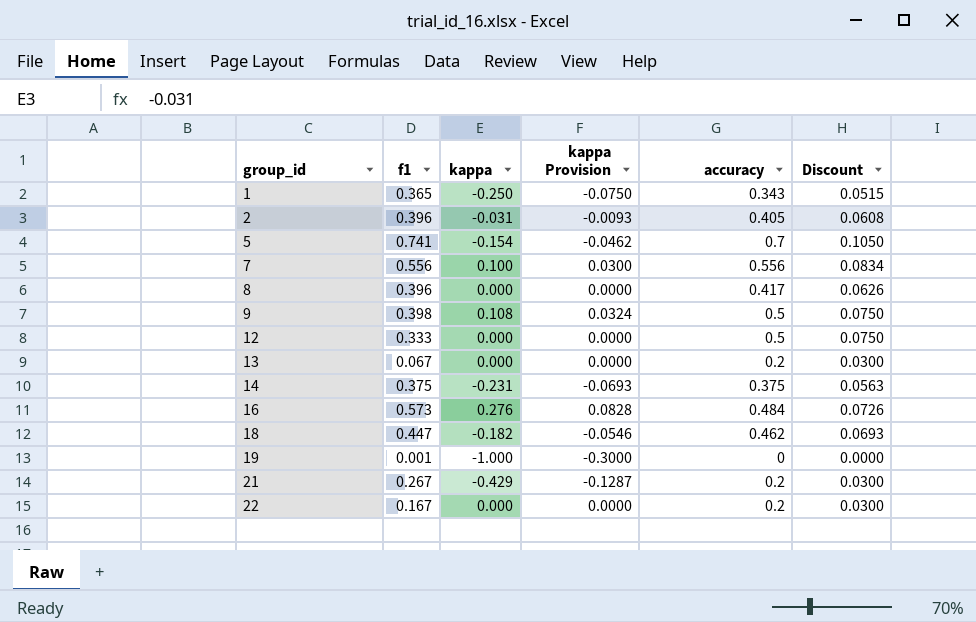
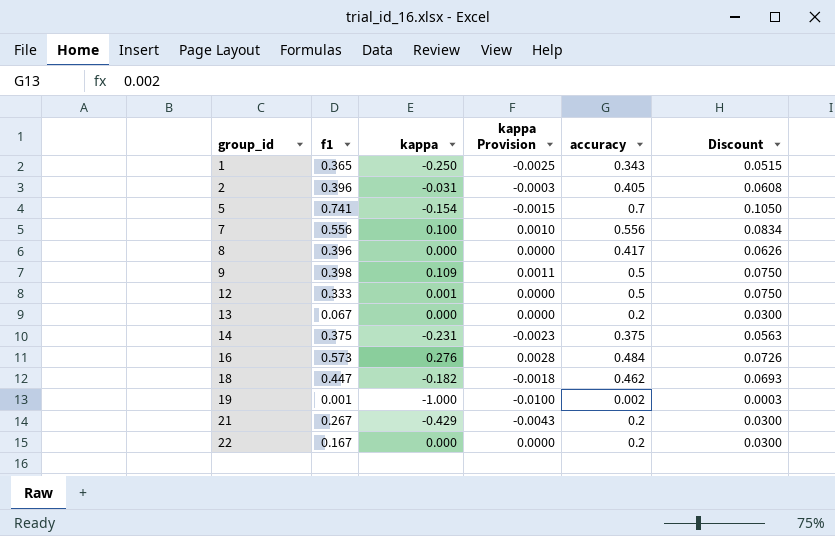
column kappa Provision | formula: [kappa] * 0.3 -> [kappa] * 0.01
9 | kappa: 0.108 -> 0.109
12 | kappa: 0.000 -> 0.001
19 | accuracy: 0 -> 0.002
19 | Discount: 0.0000 -> 0.0003

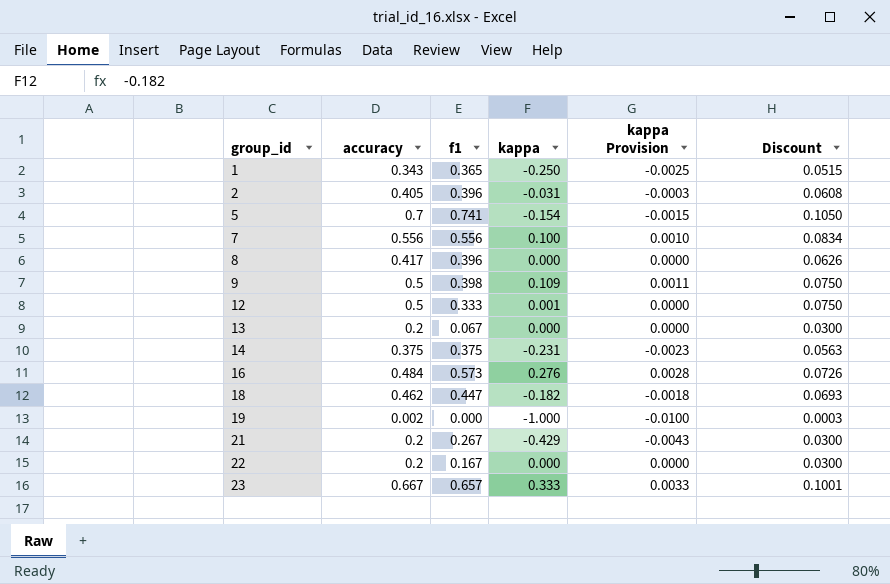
column accuracy | position: 5 -> 2
19 | f1: 0.001 -> 0.000
row 23: none -> 0.667 | 0.657 | 0.333 | 0.0033 | 0.1001

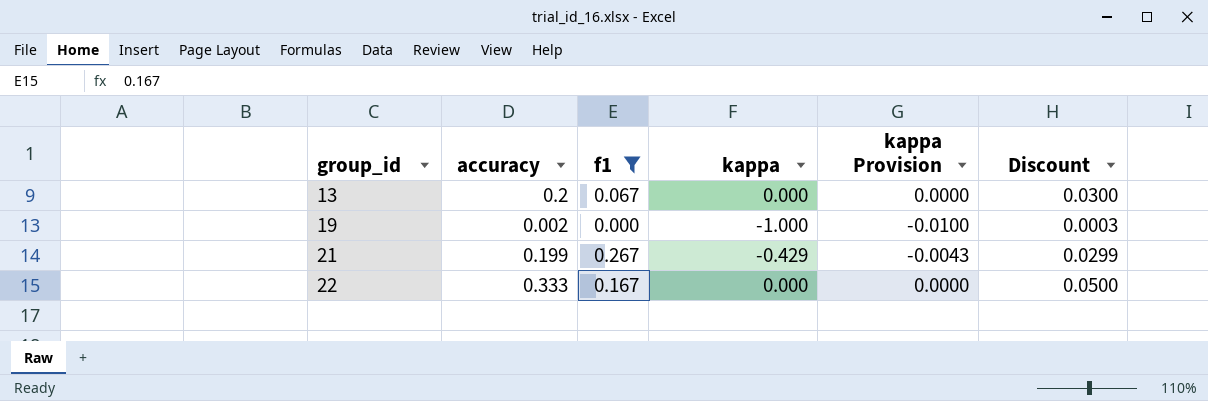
filter: none -> f1 <= 0.267
21 | accuracy: 0.2 -> 0.199
21 | Discount: 0.0300 -> 0.0299
22 | accuracy: 0.2 -> 0.333
22 | Discount: 0.0300 -> 0.0500

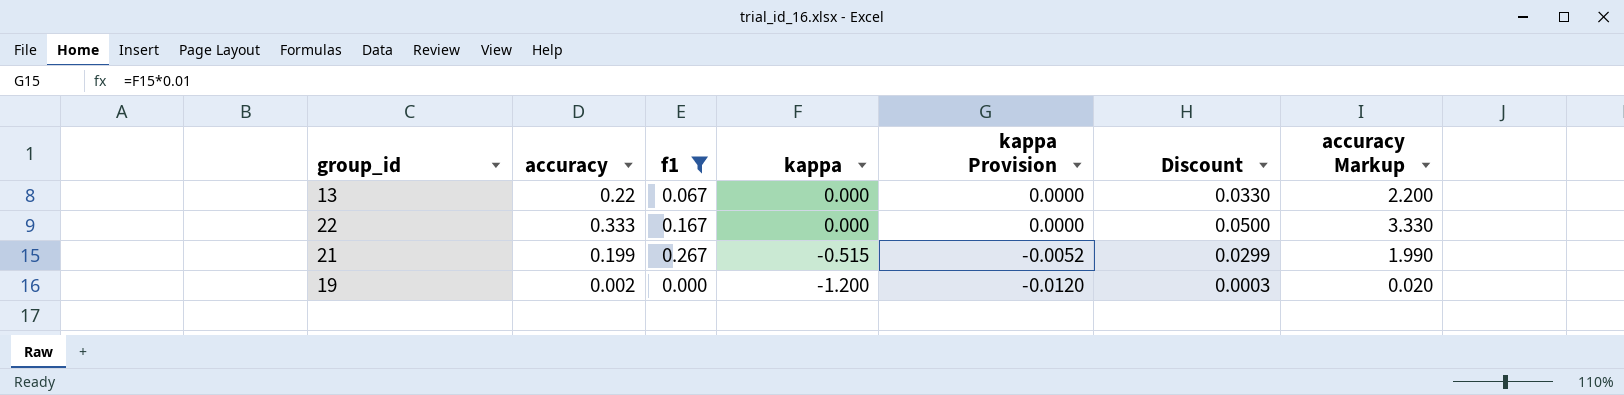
row order: group_id ascending -> kappa descending
column accuracy Markup | formula: none -> [accuracy] * 10
13 | accuracy: 0.2 -> 0.22
13 | Discount: 0.0300 -> 0.0330
21 | kappa: -0.429 -> -0.515
21 | kappa Provision: -0.0043 -> -0.0052
19 | kappa: -1.000 -> -1.200
19 | kappa Provision: -0.0100 -> -0.0120

